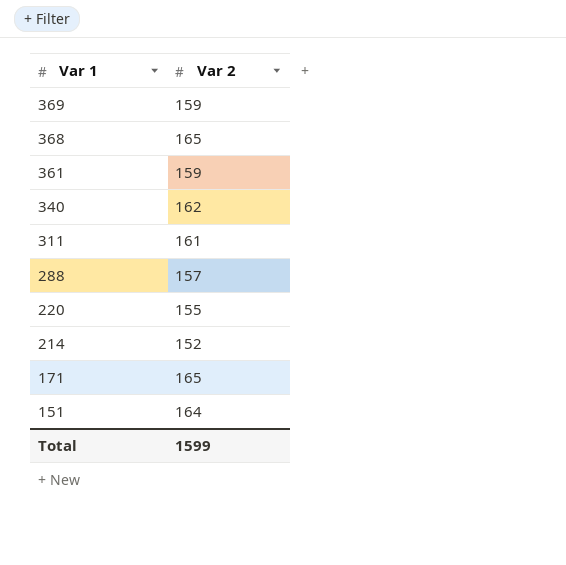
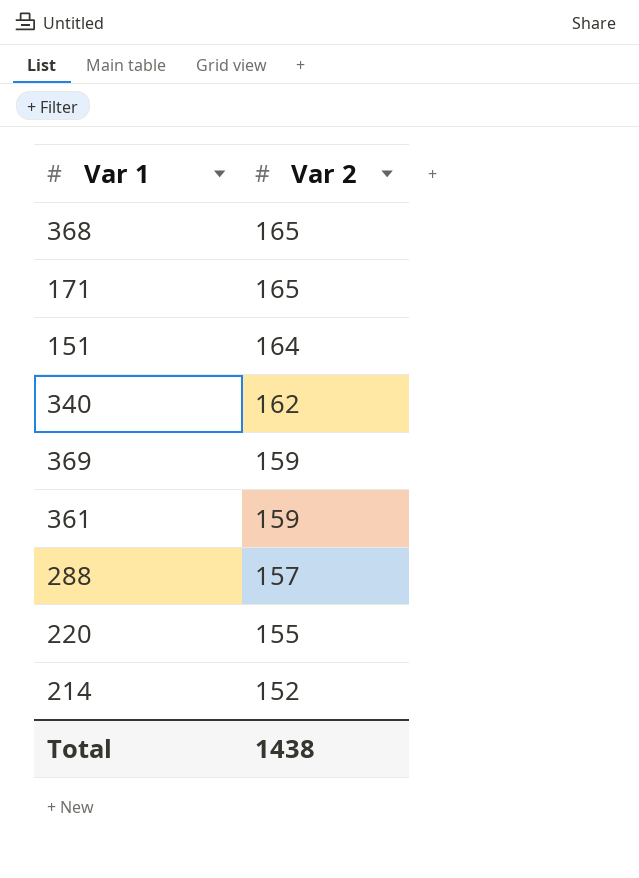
row order: Var 1 descending -> Var 2 descending
row 311: 161 -> none
Total | Var 2: 1599 -> 1438

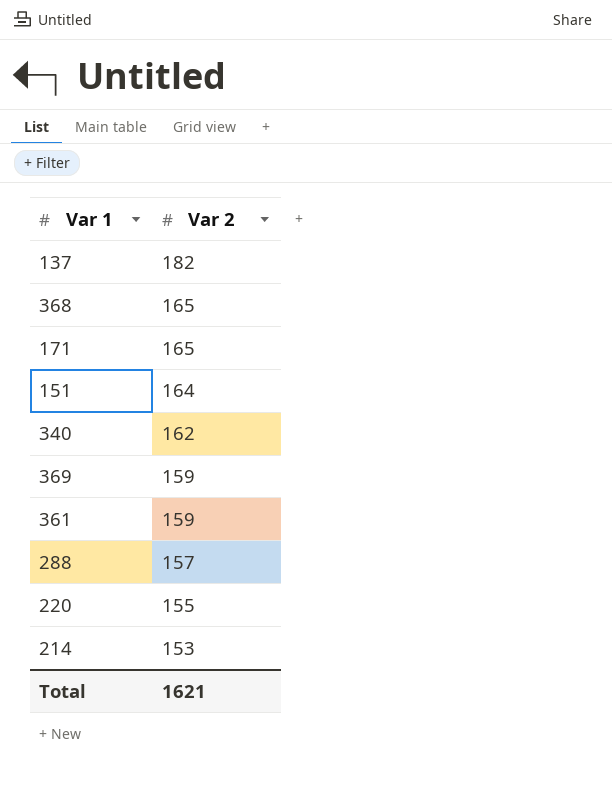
row 137: none -> 182
214 | Var 2: 152 -> 153
Total | Var 2: 1438 -> 1621

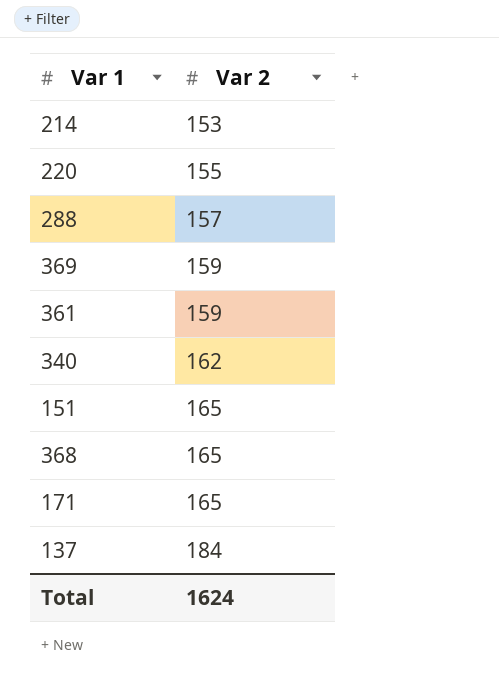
row order: Var 2 descending -> Var 2 ascending
151 | Var 2: 164 -> 165
137 | Var 2: 182 -> 184
Total | Var 2: 1621 -> 1624

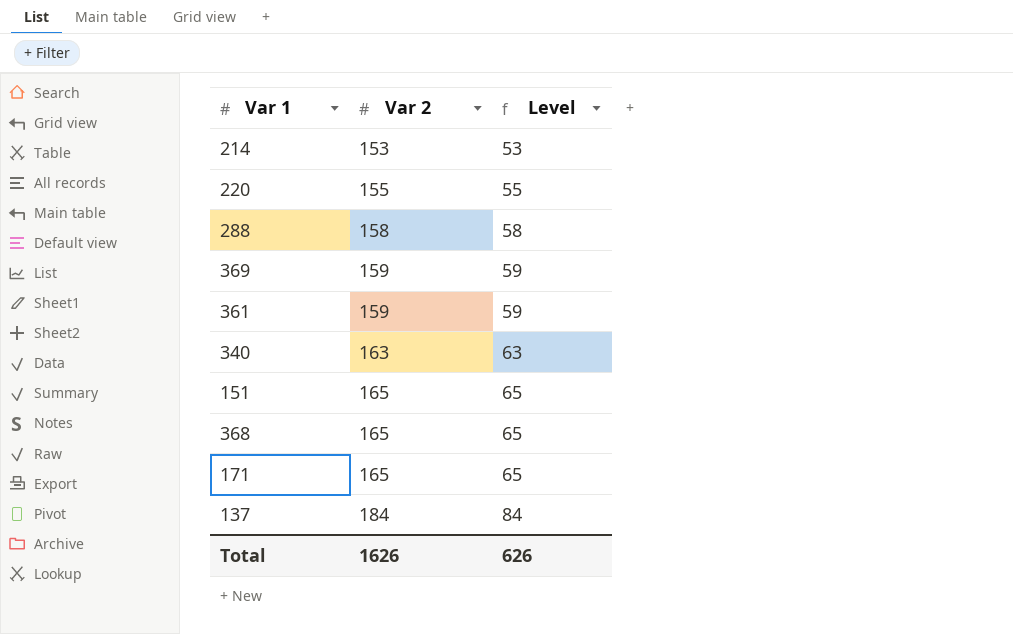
column Level | formula: none -> [Var 2] - 100
288 | Var 2: 157 -> 158
340 | Var 2: 162 -> 163
Total | Var 2: 1624 -> 1626

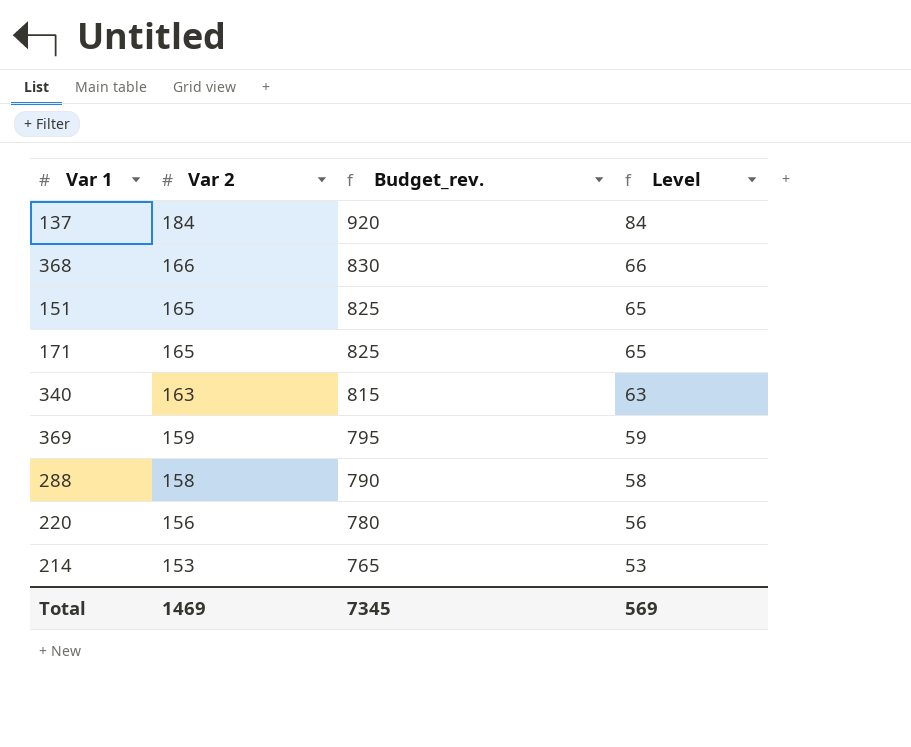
row order: Var 2 ascending -> Var 2 descending
column Budget_rev. | formula: none -> [Var 2] * 5
row 361: 159 | 59 -> none
368 | Var 2: 165 -> 166
368 | Level: 65 -> 66
220 | Var 2: 155 -> 156
220 | Level: 55 -> 56
Total | Var 2: 1626 -> 1469
Total | Level: 626 -> 569

